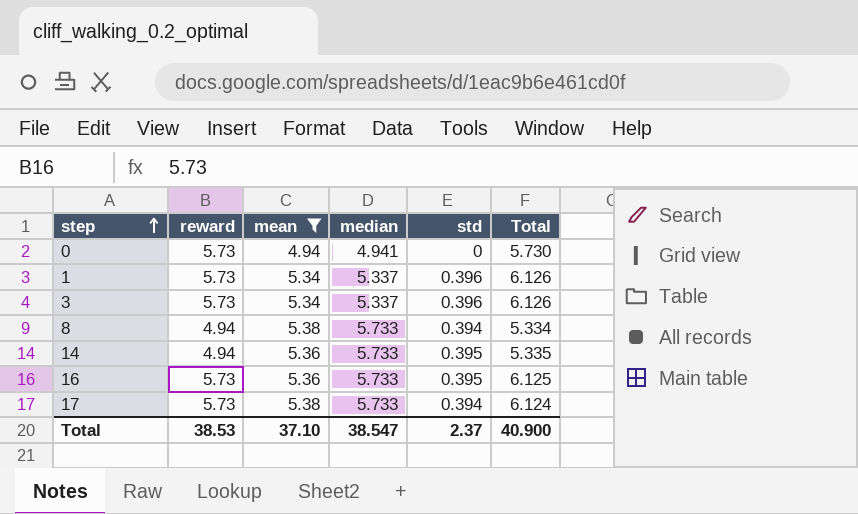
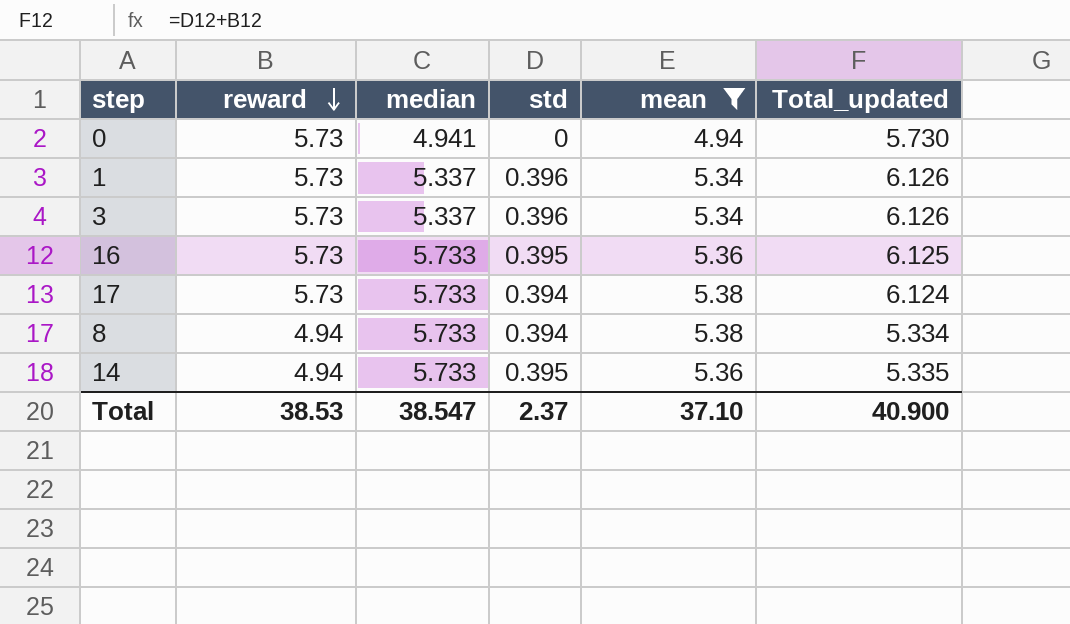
row order: step ascending -> reward descending
column mean | position: 3 -> 5
column name: Total -> Total_updated

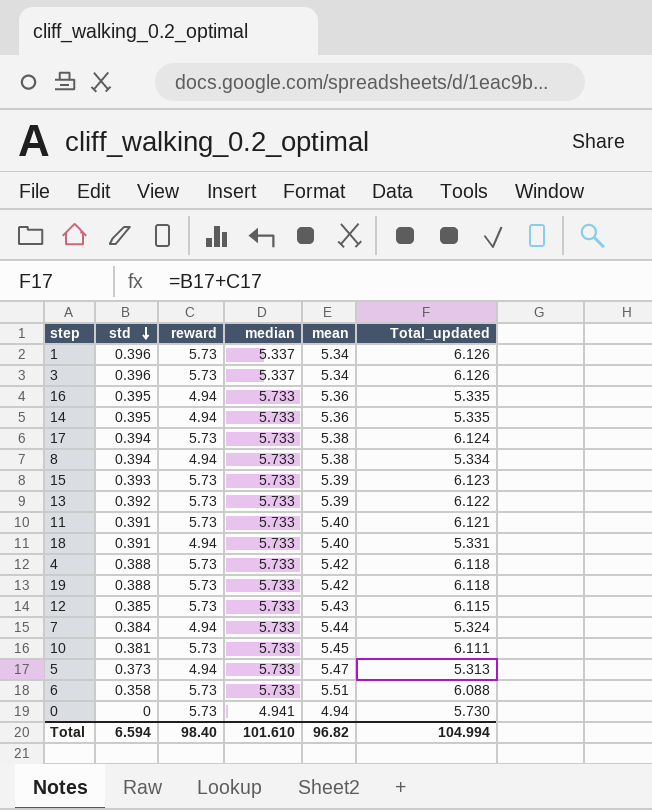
filter: mean <= 5.38 -> none
row order: reward descending -> std descending
column std | position: 4 -> 2
16 | reward: 5.73 -> 4.94
16 | Total_updated: 6.125 -> 5.335
Total | std: 2.37 -> 6.594
Total | reward: 38.53 -> 98.40
Total | median: 38.547 -> 101.610
Total | mean: 37.10 -> 96.82
Total | Total_updated: 40.900 -> 104.994

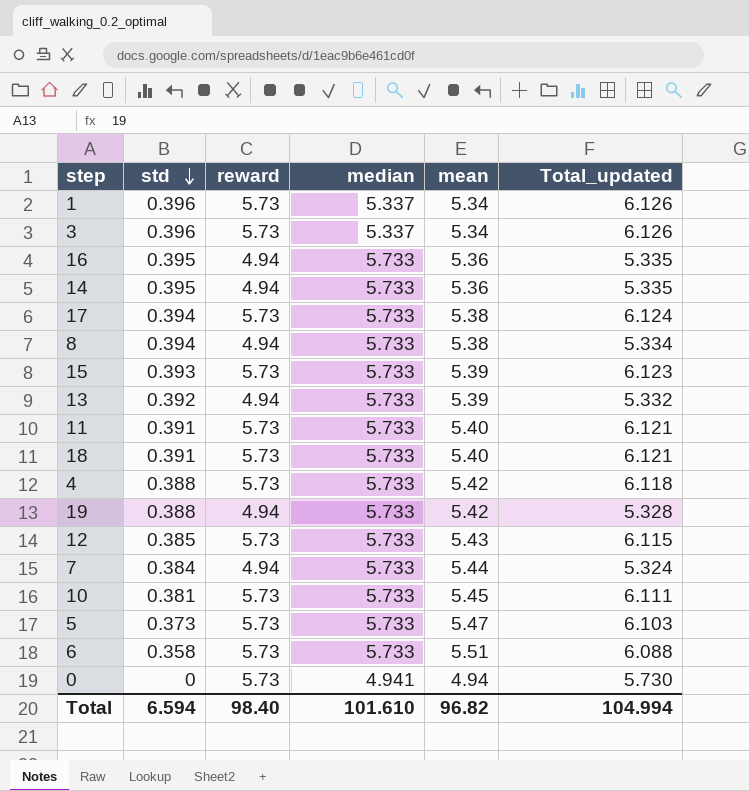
13 | reward: 5.73 -> 4.94
13 | Total_updated: 6.122 -> 5.332
18 | reward: 4.94 -> 5.73
18 | Total_updated: 5.331 -> 6.121
19 | reward: 5.73 -> 4.94
19 | Total_updated: 6.118 -> 5.328
5 | reward: 4.94 -> 5.73
5 | Total_updated: 5.313 -> 6.103

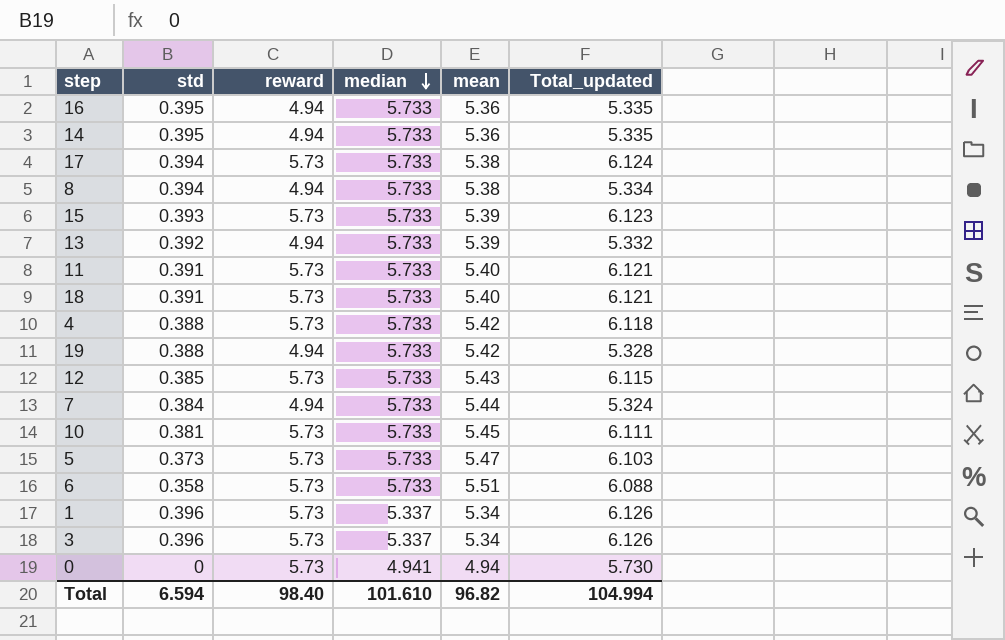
row order: std descending -> median descending

